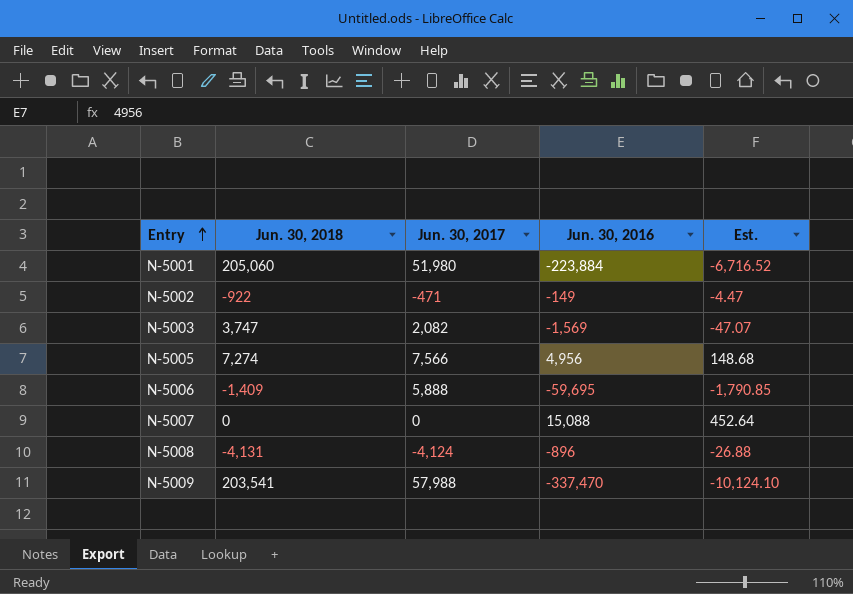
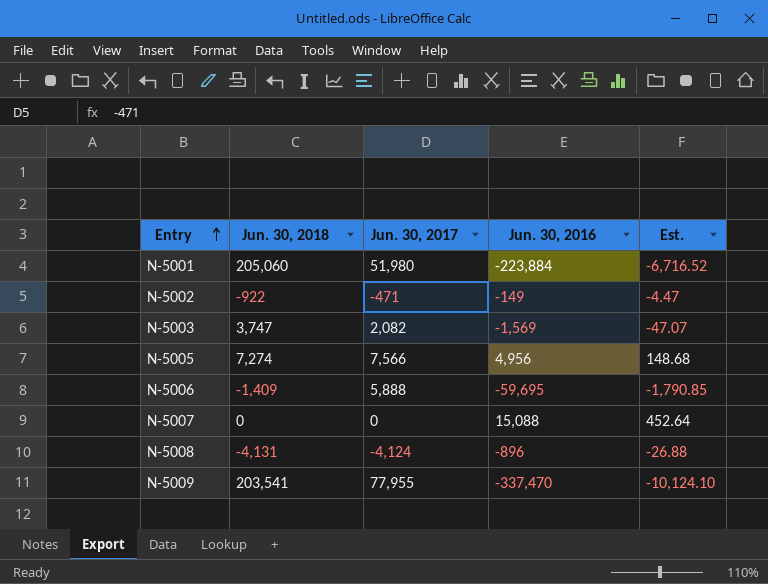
N-5009 | Jun. 30, 2017: 57,988 -> 77,955

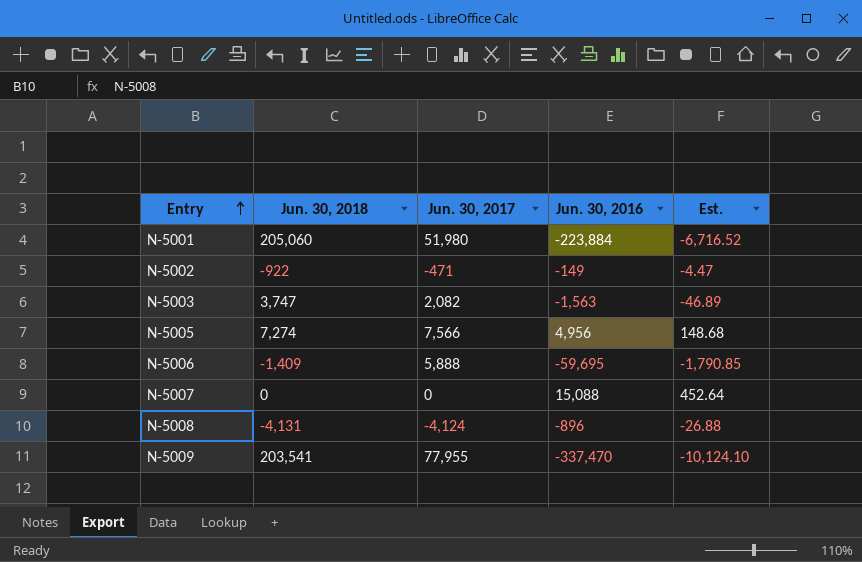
N-5003 | Jun. 30, 2016: -1,569 -> -1,563
N-5003 | Est.: -47.07 -> -46.89

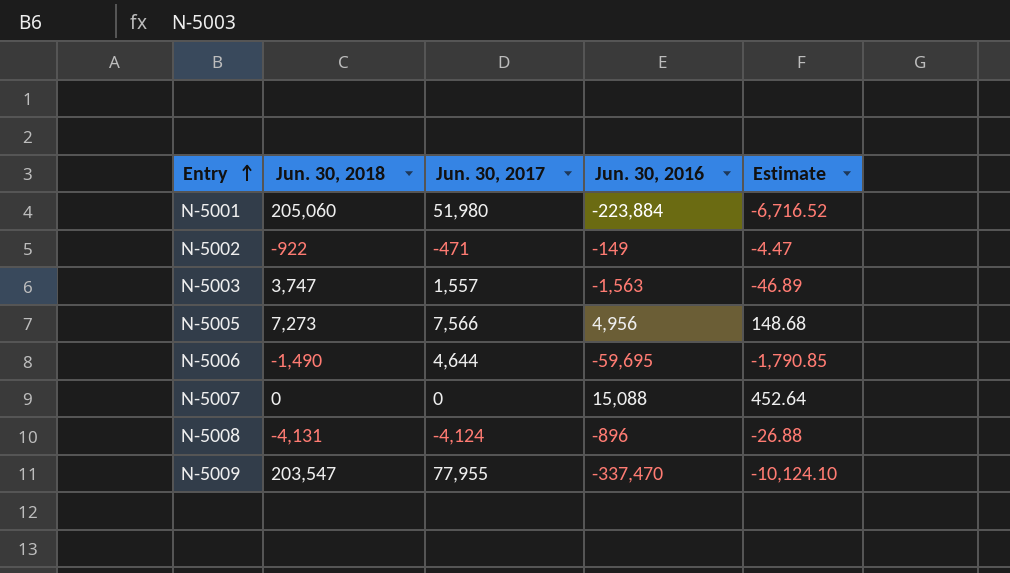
column name: Est. -> Estimate
N-5003 | Jun. 30, 2017: 2,082 -> 1,557
N-5005 | Jun. 30, 2018: 7,274 -> 7,273
N-5006 | Jun. 30, 2018: -1,409 -> -1,490
N-5006 | Jun. 30, 2017: 5,888 -> 4,644
N-5009 | Jun. 30, 2018: 203,541 -> 203,547

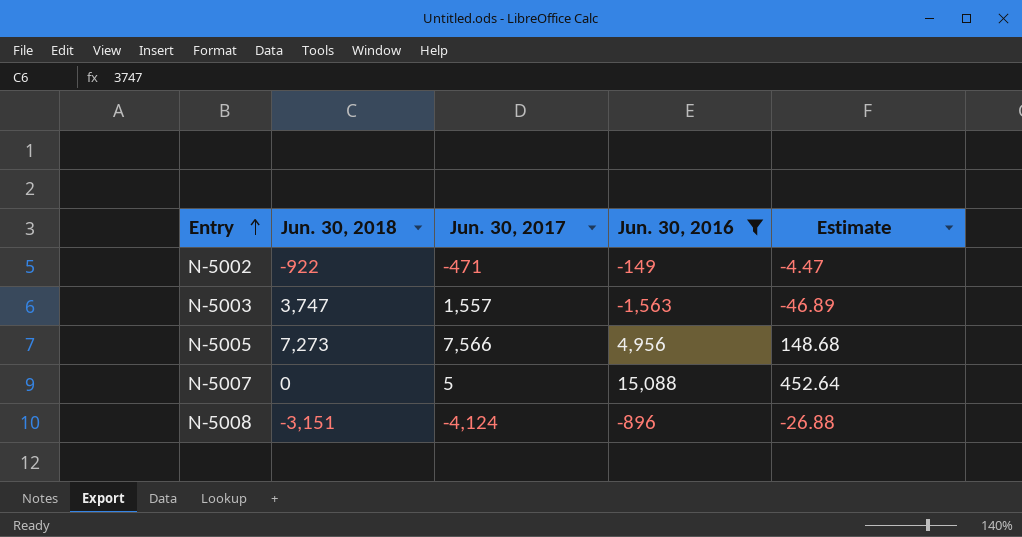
filter: none -> Jun. 30, 2016 >= -1,563
N-5007 | Jun. 30, 2017: 0 -> 5
N-5008 | Jun. 30, 2018: -4,131 -> -3,151

